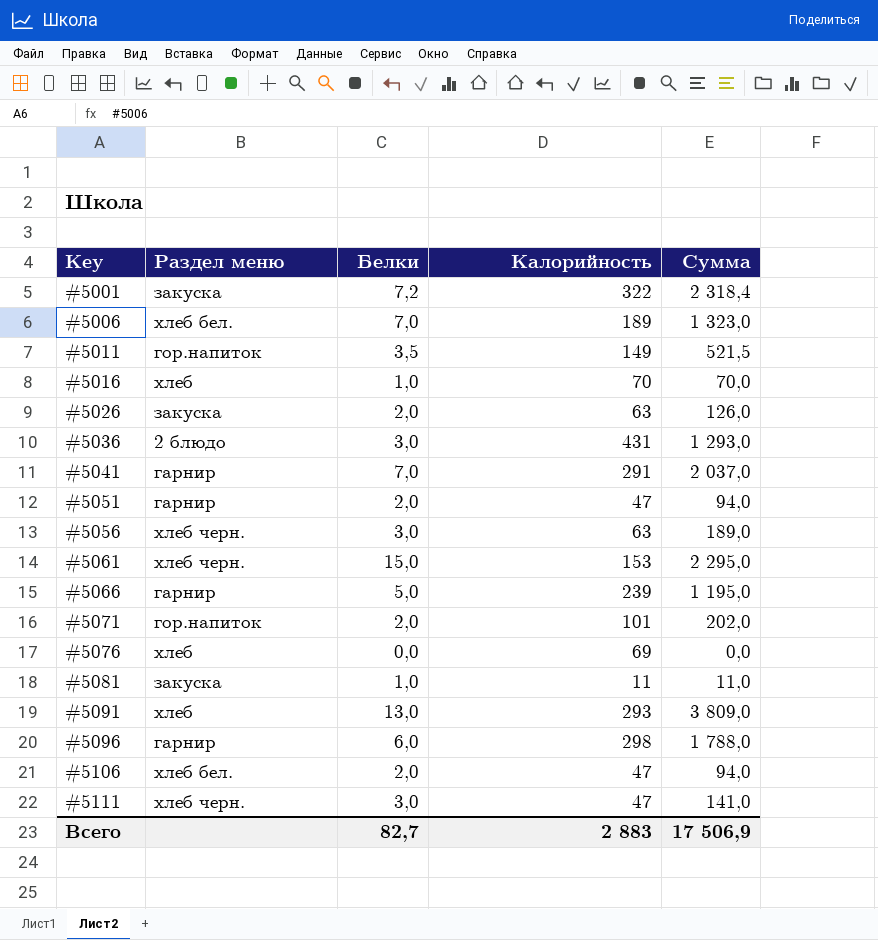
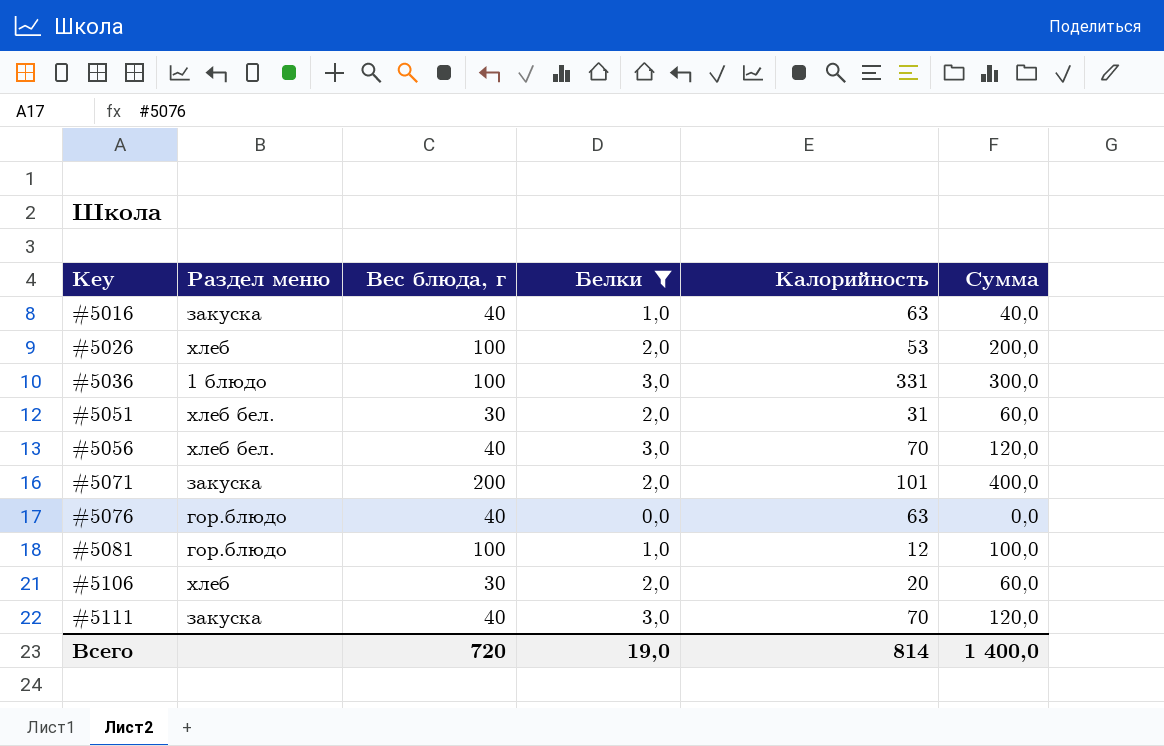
filter: none -> Белки <= 3,0
column Вес блюда, г | position: none -> 3
column Сумма | formula: [Белки] * [Калорийность] -> [Вес блюда, г] * [Белки]
#5016 | Раздел меню: хлеб -> закуска
#5016 | Калорийность: 70 -> 63
#5026 | Раздел меню: закуска -> хлеб
#5026 | Калорийность: 63 -> 53
#5036 | Раздел меню: 2 блюдо -> 1 блюдо
#5036 | Калорийность: 431 -> 331
#5051 | Раздел меню: гарнир -> хлеб бел.
#5051 | Калорийность: 47 -> 31
#5056 | Раздел меню: хлеб черн. -> хлеб бел.
#5056 | Калорийность: 63 -> 70
#5071 | Раздел меню: гор.напиток -> закуска
#5076 | Раздел меню: хлеб -> гор.блюдо
#5076 | Калорийность: 69 -> 63
#5081 | Раздел меню: закуска -> гор.блюдо
#5081 | Калорийность: 11 -> 12
#5106 | Раздел меню: хлеб бел. -> хлеб
#5106 | Калорийность: 47 -> 20
#5111 | Раздел меню: хлеб черн. -> закуска
#5111 | Калорийность: 47 -> 70
Всего | Белки: 82,7 -> 19,0
Всего | Калорийность: 2 883 -> 814
Всего | Сумма: 17 506,9 -> 1 400,0

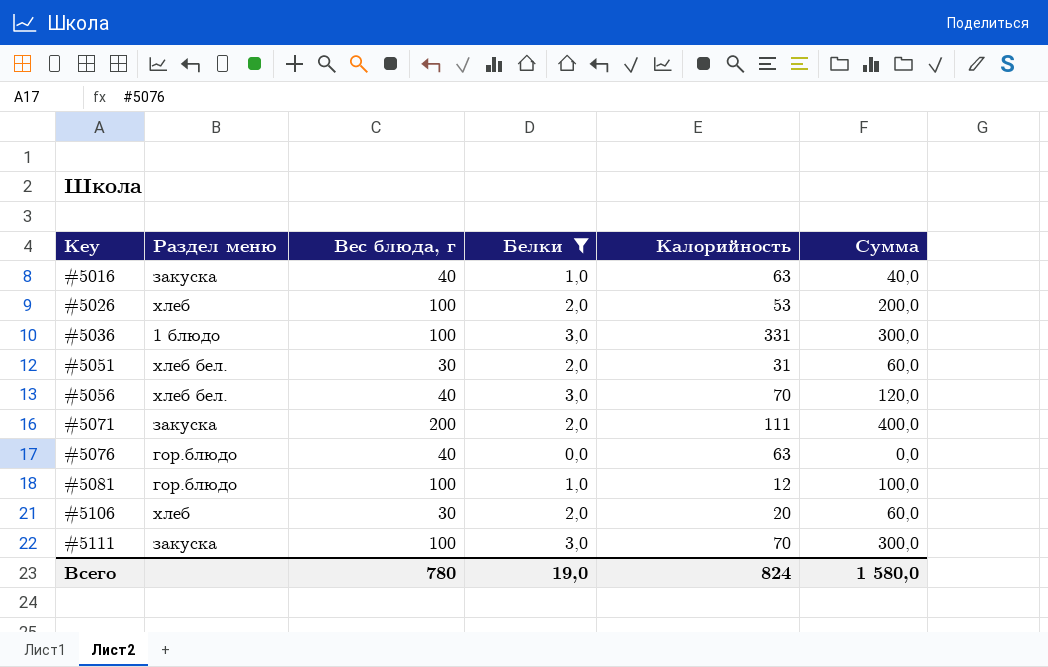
#5071 | Калорийность: 101 -> 111
#5111 | Вес блюда, г: 40 -> 100
#5111 | Сумма: 120,0 -> 300,0
Всего | Вес блюда, г: 720 -> 780
Всего | Калорийность: 814 -> 824
Всего | Сумма: 1 400,0 -> 1 580,0

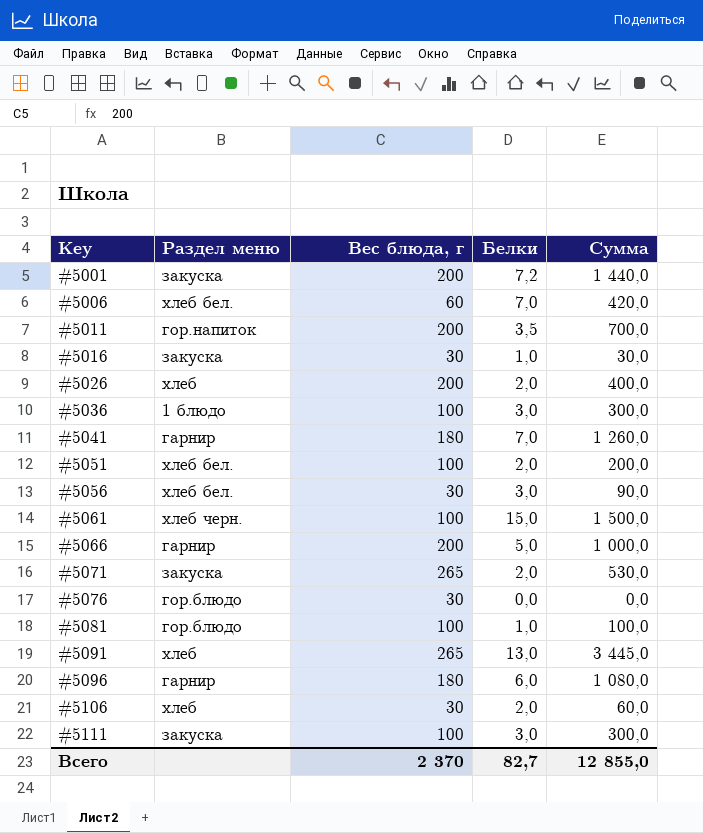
filter: Белки <= 3,0 -> none
column Калорийность | position: 5 -> none
#5016 | Вес блюда, г: 40 -> 30
#5016 | Сумма: 40,0 -> 30,0
#5026 | Вес блюда, г: 100 -> 200
#5026 | Сумма: 200,0 -> 400,0
#5051 | Вес блюда, г: 30 -> 100
#5051 | Сумма: 60,0 -> 200,0
#5056 | Вес блюда, г: 40 -> 30
#5056 | Сумма: 120,0 -> 90,0
#5071 | Вес блюда, г: 200 -> 265
#5071 | Сумма: 400,0 -> 530,0
#5076 | Вес блюда, г: 40 -> 30
Всего | Вес блюда, г: 780 -> 2 370
Всего | Белки: 19,0 -> 82,7
Всего | Сумма: 1 580,0 -> 12 855,0

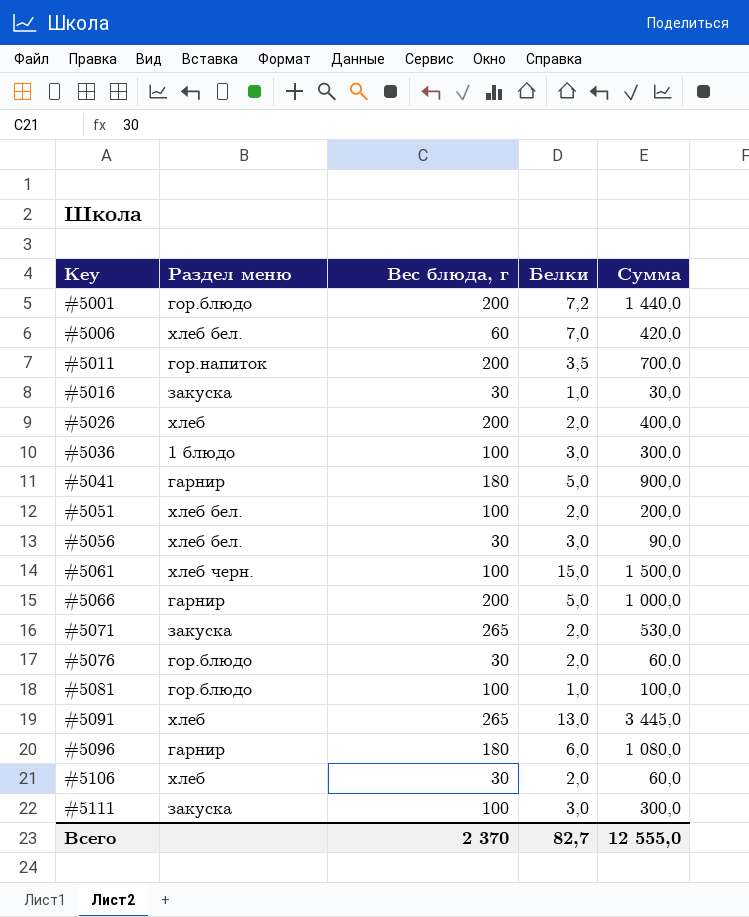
#5001 | Раздел меню: закуска -> гор.блюдо
#5041 | Белки: 7,0 -> 5,0
#5041 | Сумма: 1 260,0 -> 900,0
#5076 | Белки: 0,0 -> 2,0
#5076 | Сумма: 0,0 -> 60,0
Всего | Сумма: 12 855,0 -> 12 555,0

